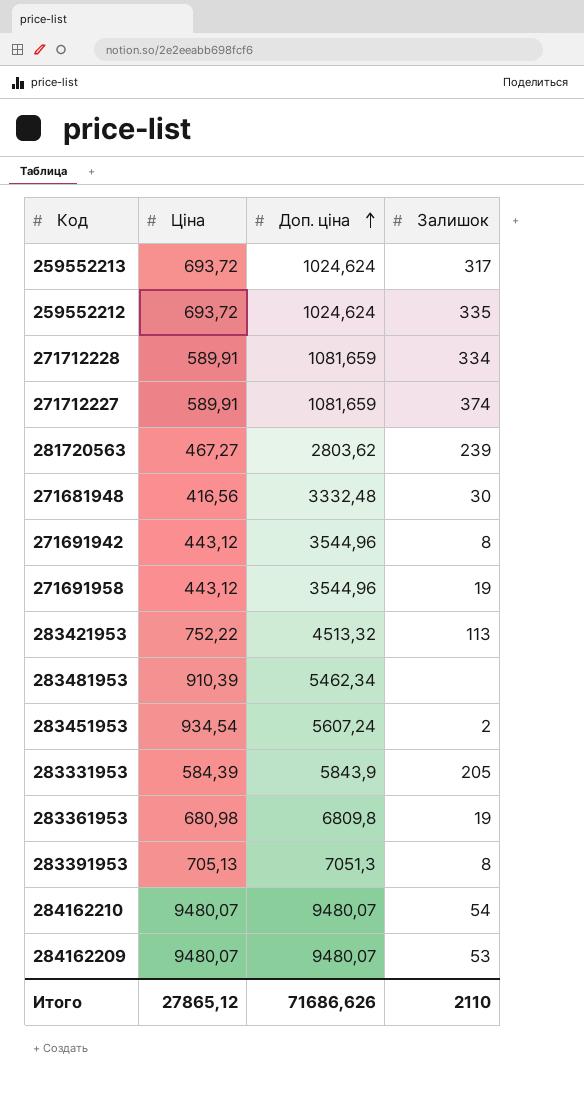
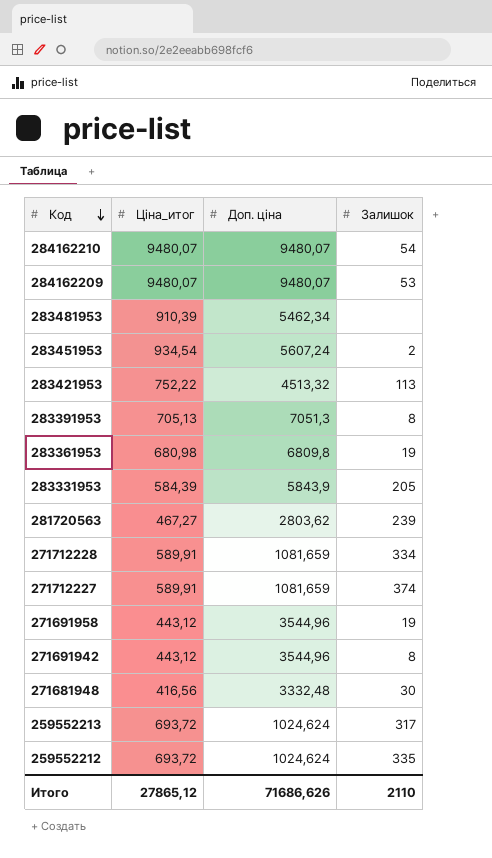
row order: Доп. ціна ascending -> Код descending
column name: Ціна -> Ціна_итог

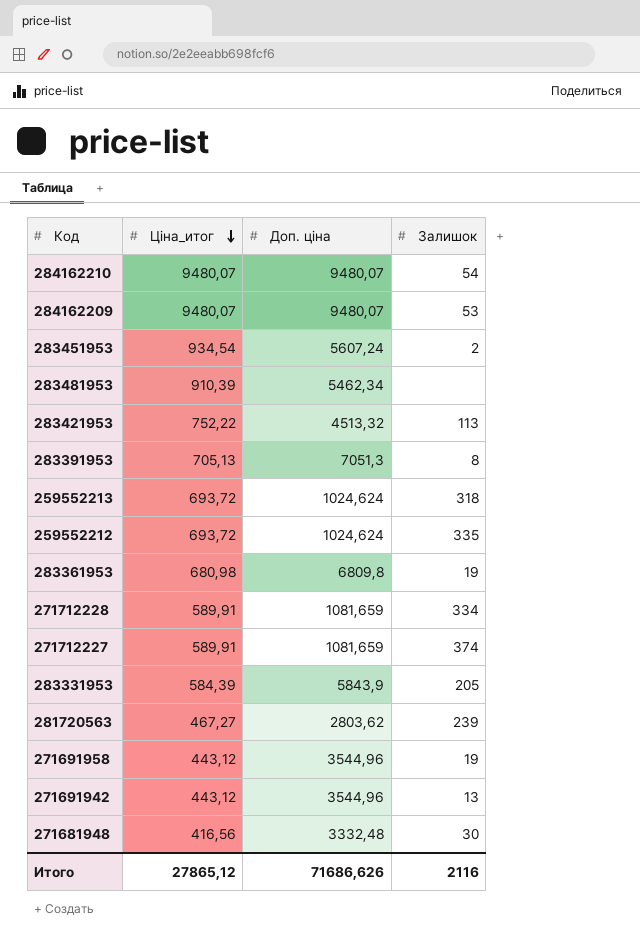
row order: Код descending -> Ціна_итог descending
259552213 | Залишок: 317 -> 318
271691942 | Залишок: 8 -> 13
Итого | Залишок: 2110 -> 2116

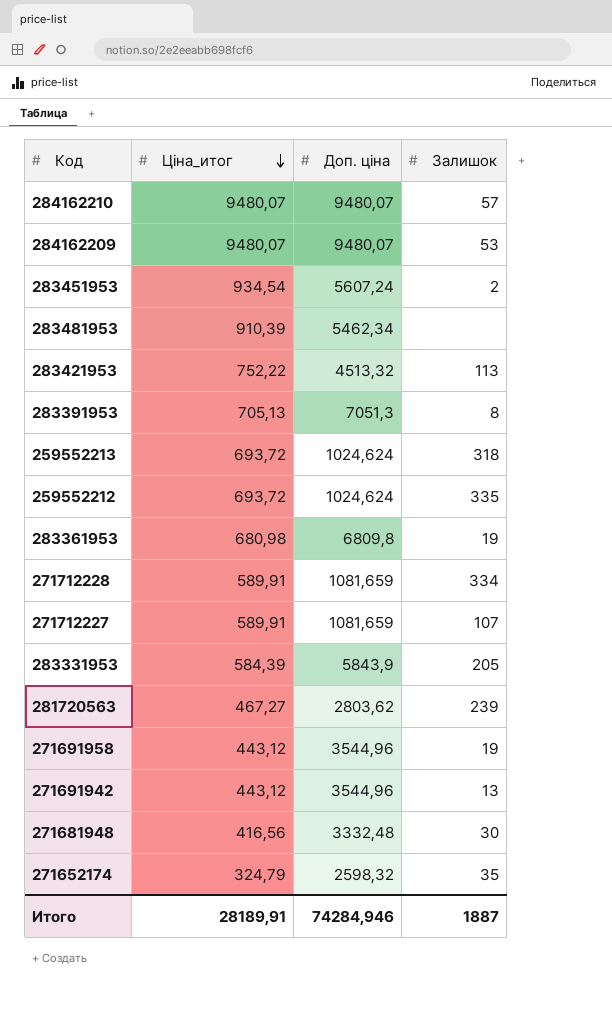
284162210 | Залишок: 54 -> 57
271712227 | Залишок: 374 -> 107
row 271652174: none -> 324,79 | 2598,32 | 35
Итого | Ціна_итог: 27865,12 -> 28189,91
Итого | Доп. ціна: 71686,626 -> 74284,946
Итого | Залишок: 2116 -> 1887

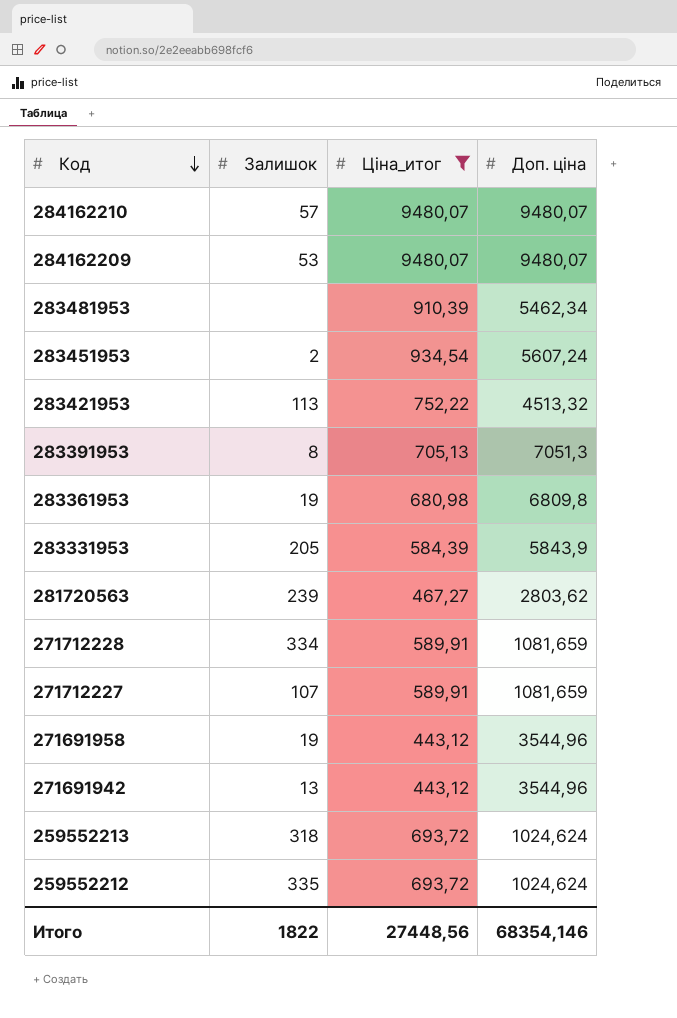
filter: none -> Ціна_итог >= 443,12
row order: Ціна_итог descending -> Код descending
column Залишок | position: 4 -> 2
Итого | Залишок: 1887 -> 1822
Итого | Ціна_итог: 28189,91 -> 27448,56
Итого | Доп. ціна: 74284,946 -> 68354,146

